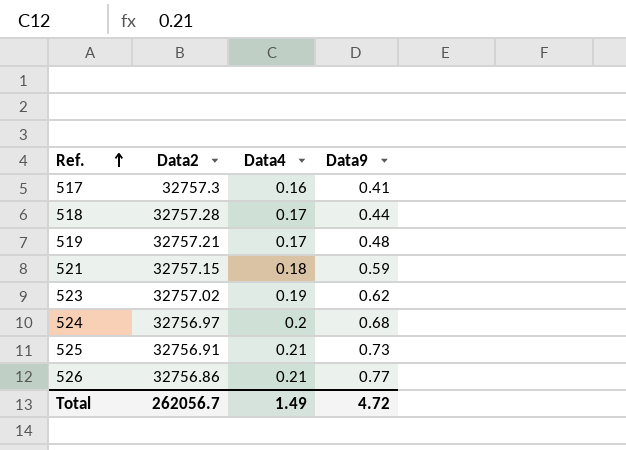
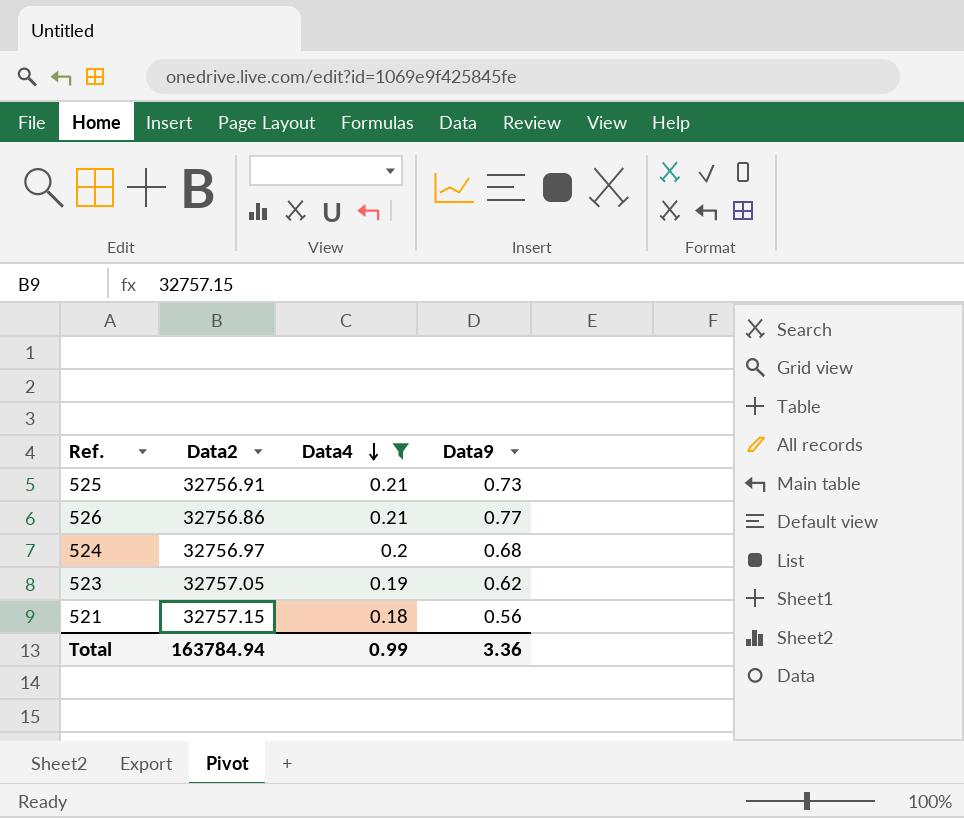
filter: none -> Data4 >= 0.18
row order: Ref. ascending -> Data4 descending
523 | Data2: 32757.02 -> 32757.05
521 | Data9: 0.59 -> 0.56
Total | Data2: 262056.7 -> 163784.94
Total | Data4: 1.49 -> 0.99
Total | Data9: 4.72 -> 3.36

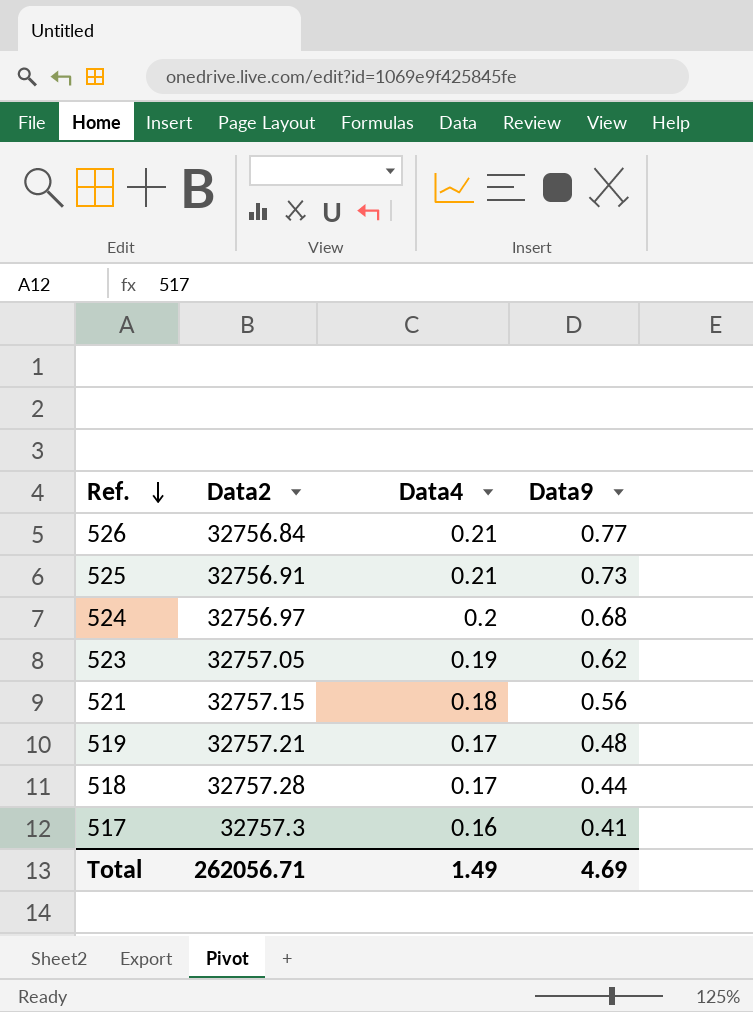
filter: Data4 >= 0.18 -> none
row order: Data4 descending -> Ref. descending
526 | Data2: 32756.86 -> 32756.84
Total | Data2: 163784.94 -> 262056.71
Total | Data4: 0.99 -> 1.49
Total | Data9: 3.36 -> 4.69

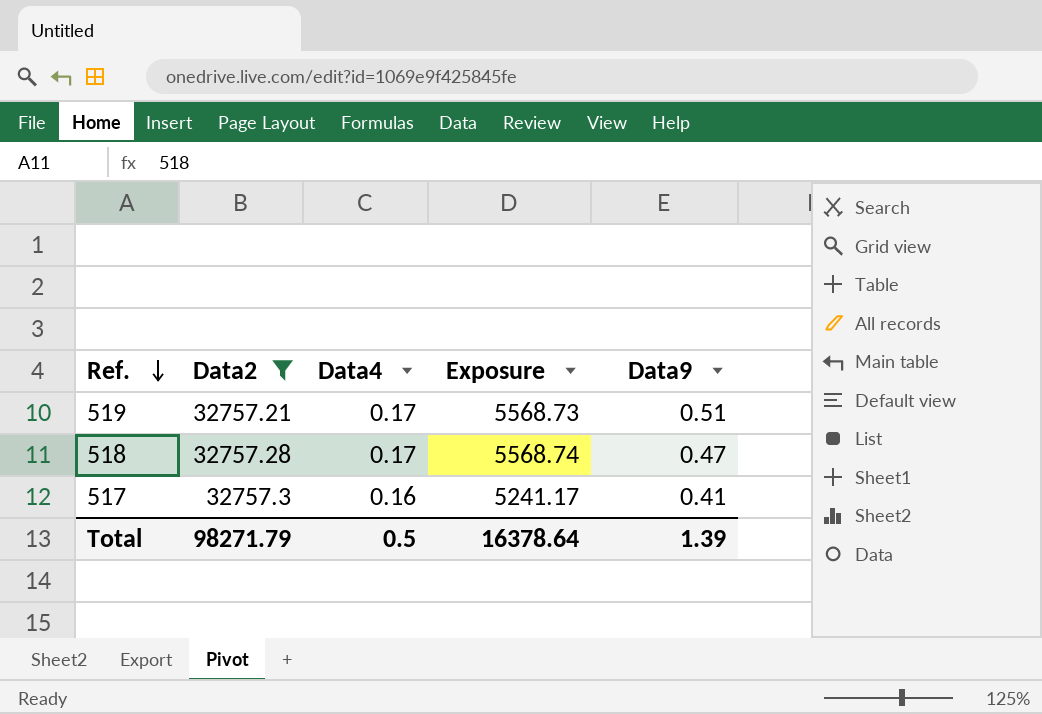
filter: none -> Data2 >= 32757.21
column Exposure | formula: none -> [Data2] * [Data4]
519 | Data9: 0.48 -> 0.51
518 | Data9: 0.44 -> 0.47
Total | Data2: 262056.71 -> 98271.79
Total | Data4: 1.49 -> 0.5
Total | Data9: 4.69 -> 1.39

